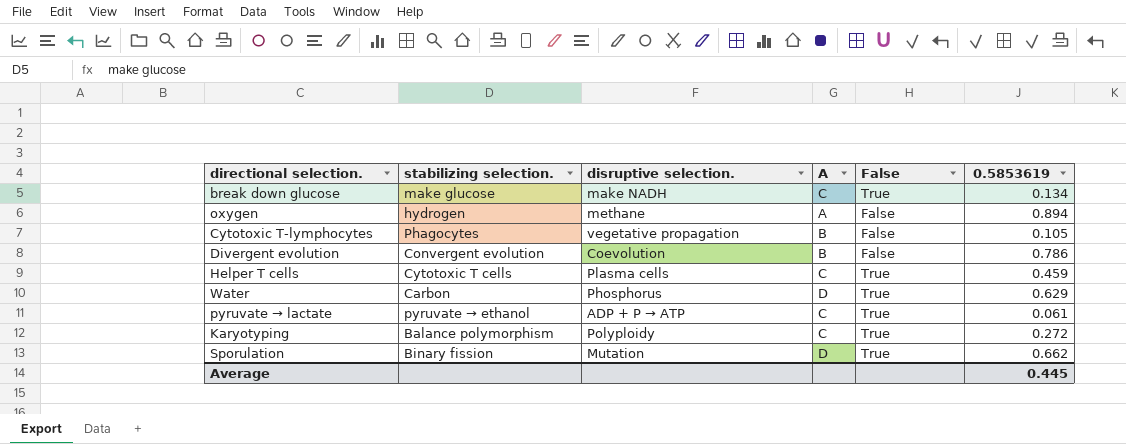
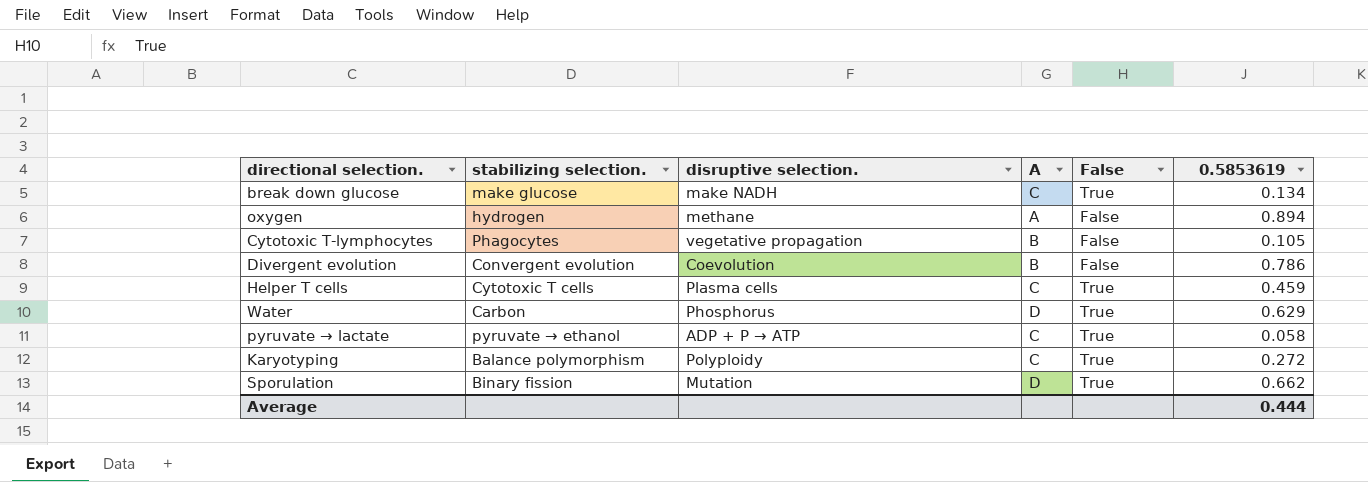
pyruvate → lactate | 0.5853619: 0.061 -> 0.058
Average | 0.5853619: 0.445 -> 0.444

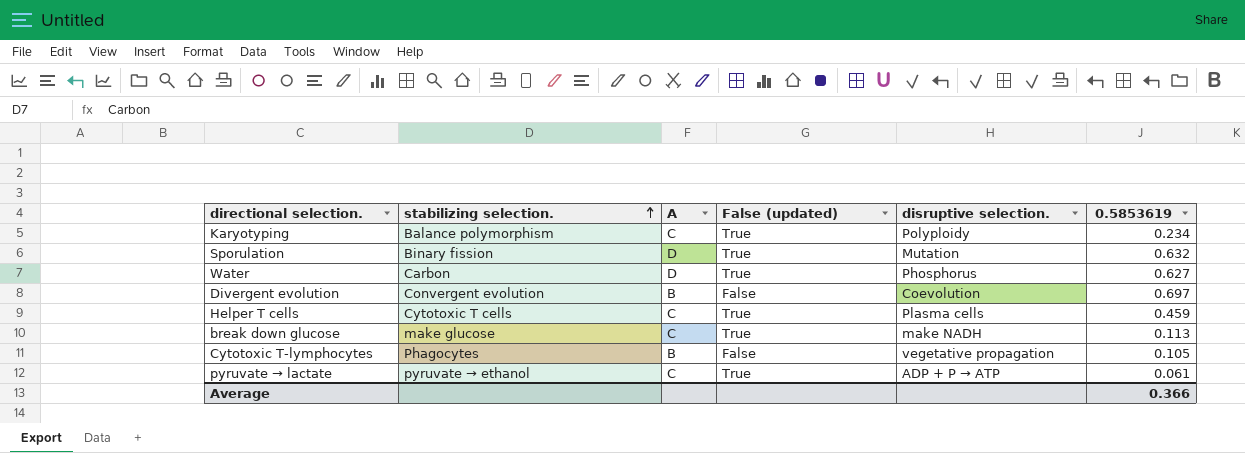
row order: none -> stabilizing selection. ascending
column name: False -> False (updated)
column disruptive selection. | position: 3 -> 5
row oxygen: hydrogen | methane | A | False | 0.894 -> none
Karyotyping | 0.5853619: 0.272 -> 0.234
Sporulation | 0.5853619: 0.662 -> 0.632
Water | 0.5853619: 0.629 -> 0.627
Divergent evolution | 0.5853619: 0.786 -> 0.697
break down glucose | 0.5853619: 0.134 -> 0.113
pyruvate → lactate | 0.5853619: 0.058 -> 0.061
Average | 0.5853619: 0.444 -> 0.366

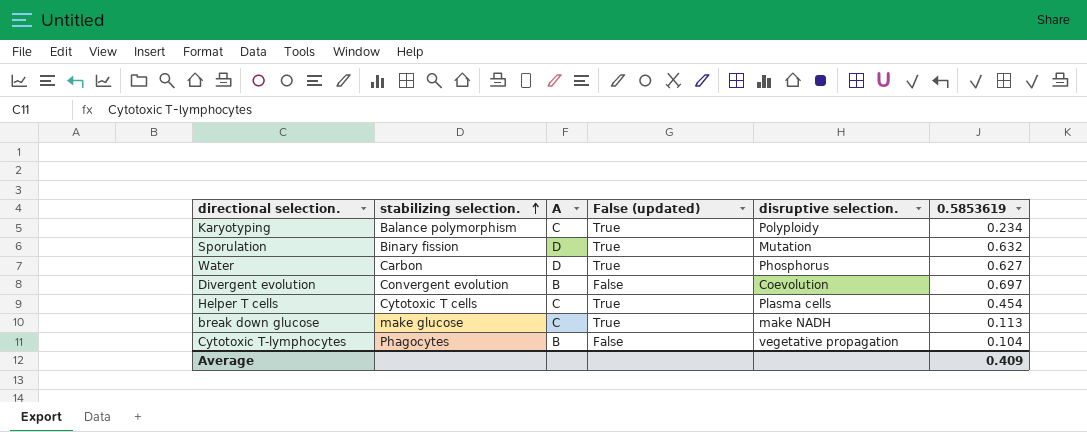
row pyruvate → lactate: pyruvate → ethanol | C | True | ADP + P → ATP | 0.061 -> none
Helper T cells | 0.5853619: 0.459 -> 0.454
Cytotoxic T-lymphocytes | 0.5853619: 0.105 -> 0.104
Average | 0.5853619: 0.366 -> 0.409

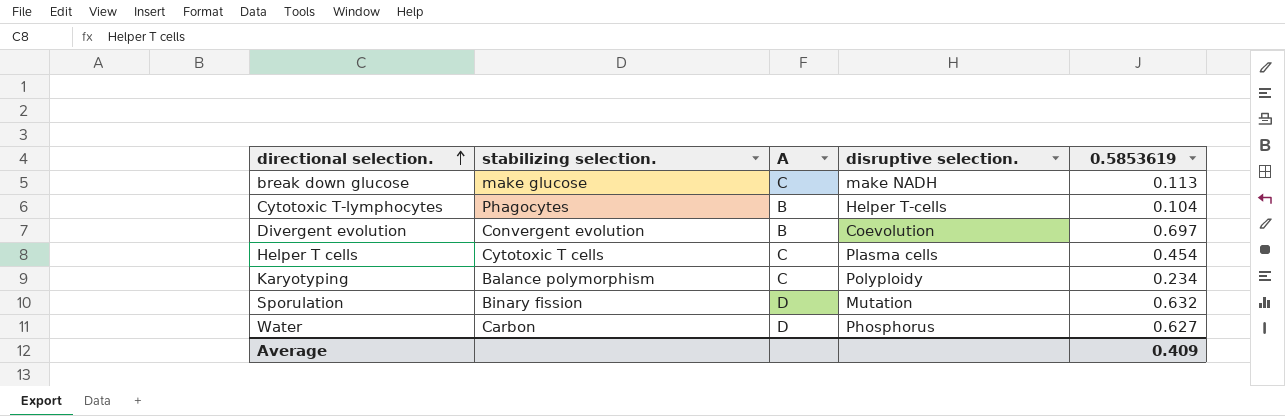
row order: stabilizing selection. ascending -> directional selection. ascending
column False (updated) | position: 4 -> none
Cytotoxic T-lymphocytes | disruptive selection.: vegetative propagation -> Helper T-cells

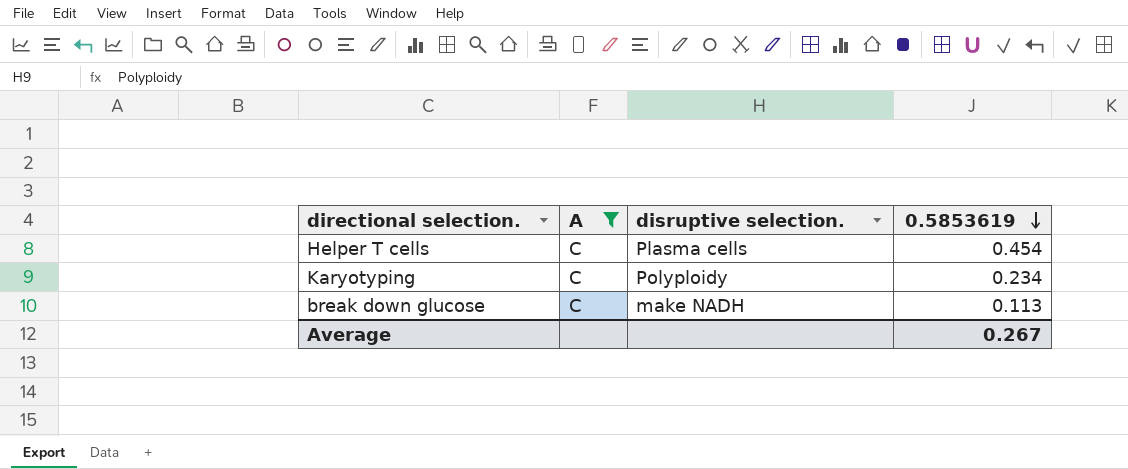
filter: none -> A = C
row order: directional selection. ascending -> 0.5853619 descending
column stabilizing selection. | position: 2 -> none
Average | 0.5853619: 0.409 -> 0.267

